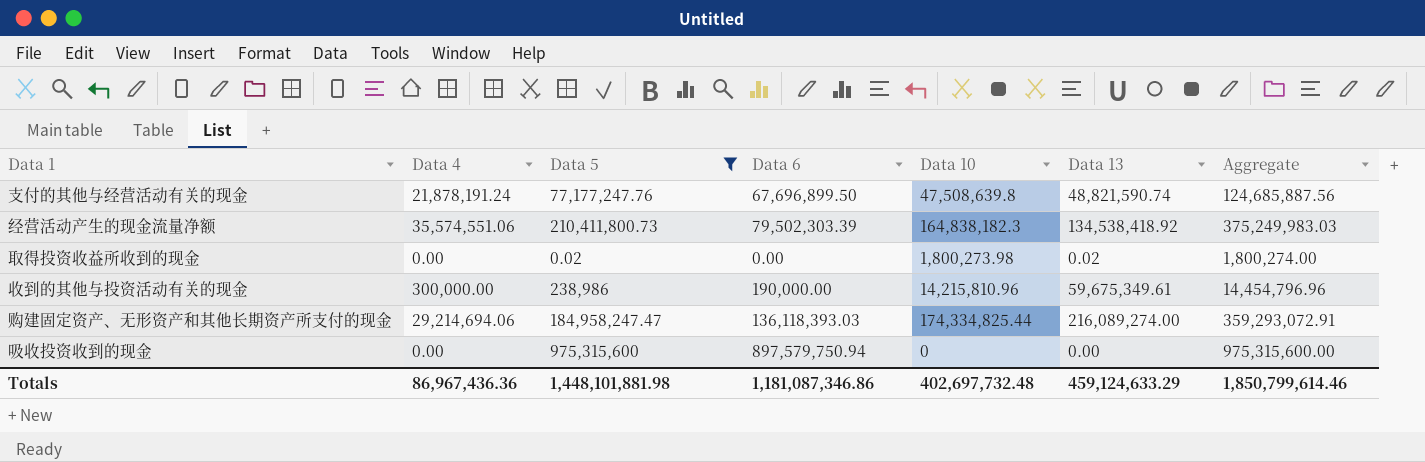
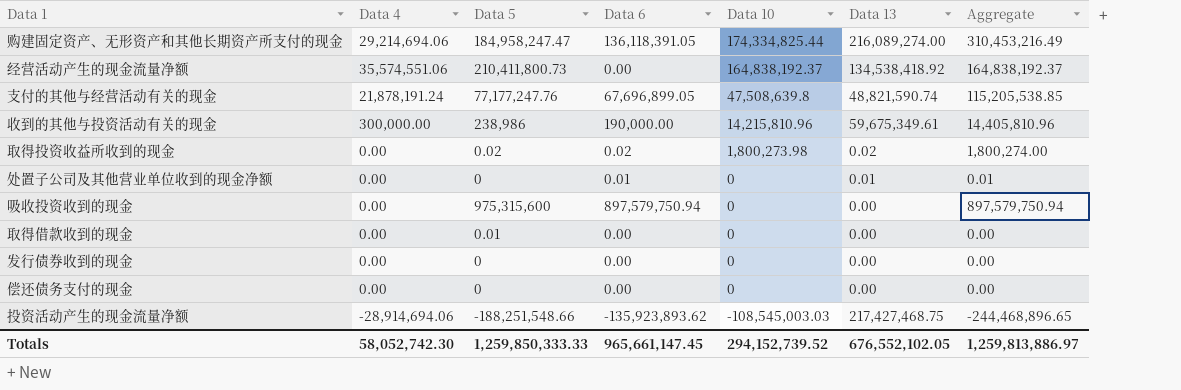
filter: Data 5 >= 0.02 -> none
row order: none -> Data 10 descending
column Aggregate | formula: [Data 5] + [Data 10] -> [Data 6] + [Data 10]
购建固定资产、无形资产和其他长期资产所支付的现金 | Data 6: 136,118,393.03 -> 136,118,391.05
经营活动产生的现金流量净额 | Data 6: 79,502,303.39 -> 0.00
经营活动产生的现金流量净额 | Data 10: 164,838,182.3 -> 164,838,192.37
支付的其他与经营活动有关的现金 | Data 6: 67,696,899.50 -> 67,696,899.05
取得投资收益所收到的现金 | Data 6: 0.00 -> 0.02
Totals | Data 4: 86,967,436.36 -> 58,052,742.30
Totals | Data 5: 1,448,101,881.98 -> 1,259,850,333.33
Totals | Data 6: 1,181,087,346.86 -> 965,661,147.45
Totals | Data 10: 402,697,732.48 -> 294,152,739.52
Totals | Data 13: 459,124,633.29 -> 676,552,102.05
Totals | Aggregate: 1,850,799,614.46 -> 1,259,813,886.97

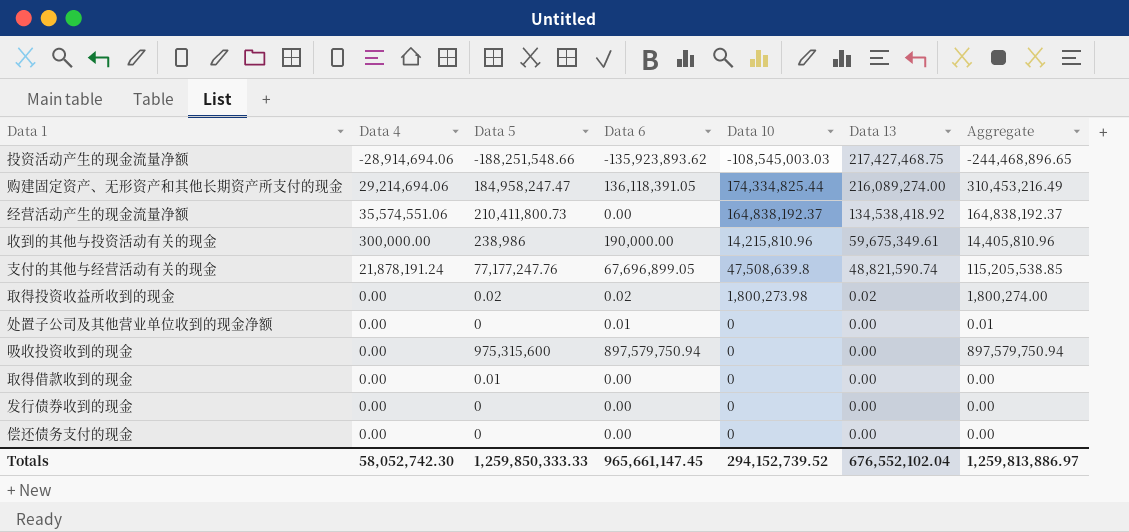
row order: Data 10 descending -> Data 13 descending
处置子公司及其他营业单位收到的现金净额 | Data 13: 0.01 -> 0.00
Totals | Data 13: 676,552,102.05 -> 676,552,102.04

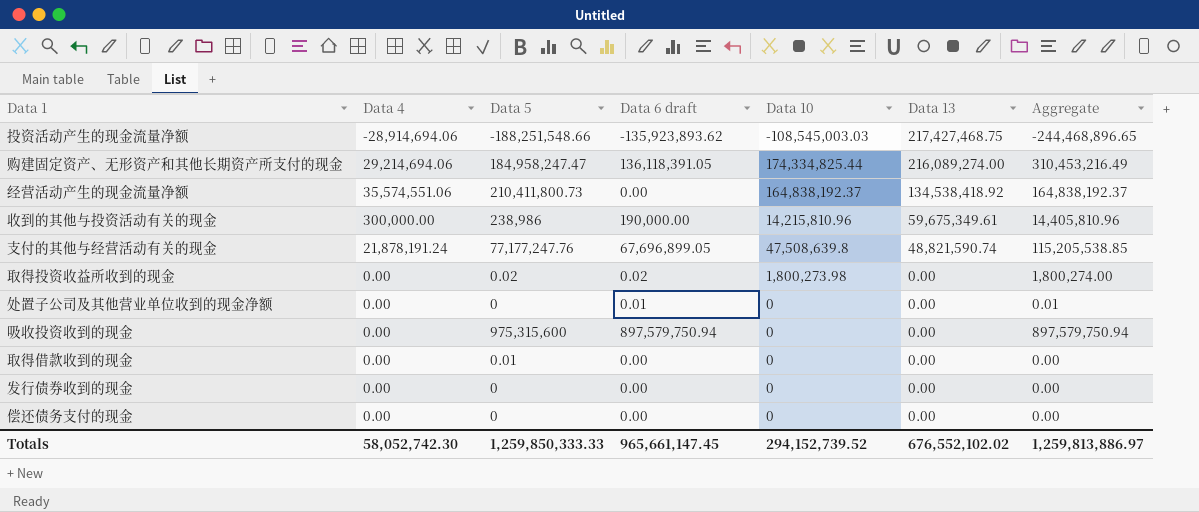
column name: Data 6 -> Data 6 draft
取得投资收益所收到的现金 | Data 13: 0.02 -> 0.00
Totals | Data 13: 676,552,102.04 -> 676,552,102.02

